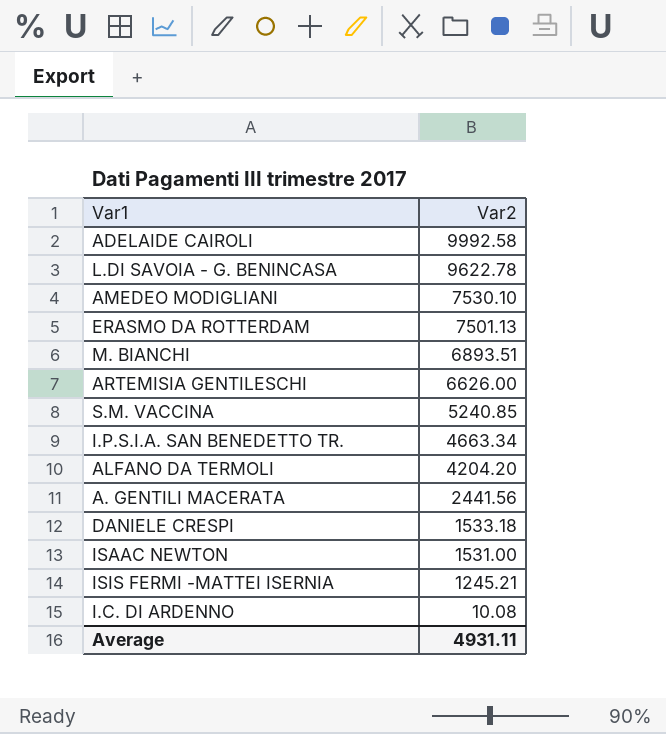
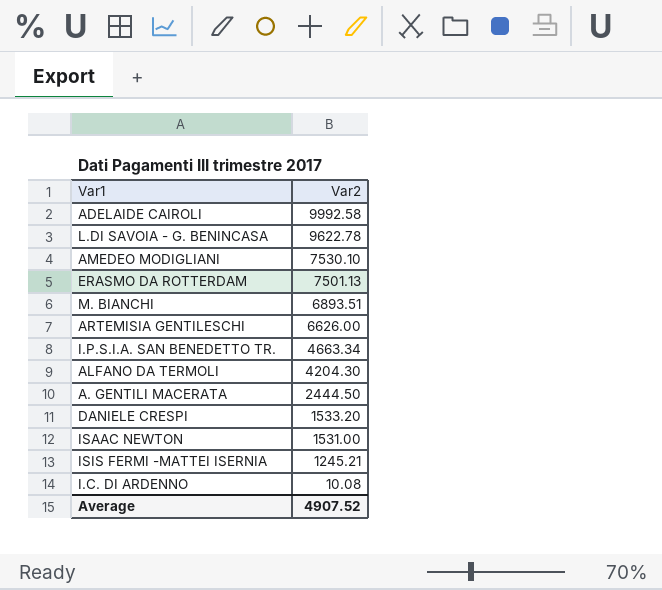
row S.M. VACCINA: 5240.85 -> none
ALFANO DA TERMOLI | Var2: 4204.20 -> 4204.30
A. GENTILI MACERATA | Var2: 2441.56 -> 2444.50
DANIELE CRESPI | Var2: 1533.18 -> 1533.20
Average | Var2: 4931.11 -> 4907.52

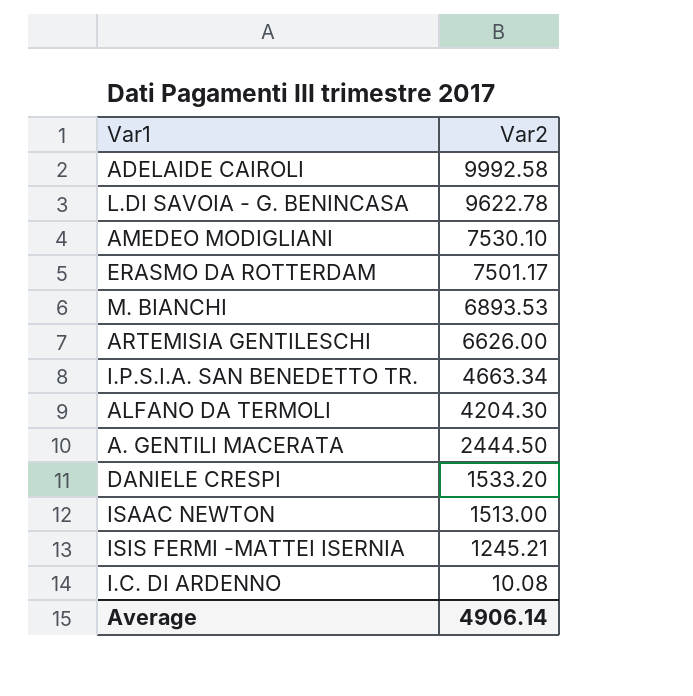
ERASMO DA ROTTERDAM | Var2: 7501.13 -> 7501.17
M. BIANCHI | Var2: 6893.51 -> 6893.53
ISAAC NEWTON | Var2: 1531.00 -> 1513.00
Average | Var2: 4907.52 -> 4906.14

